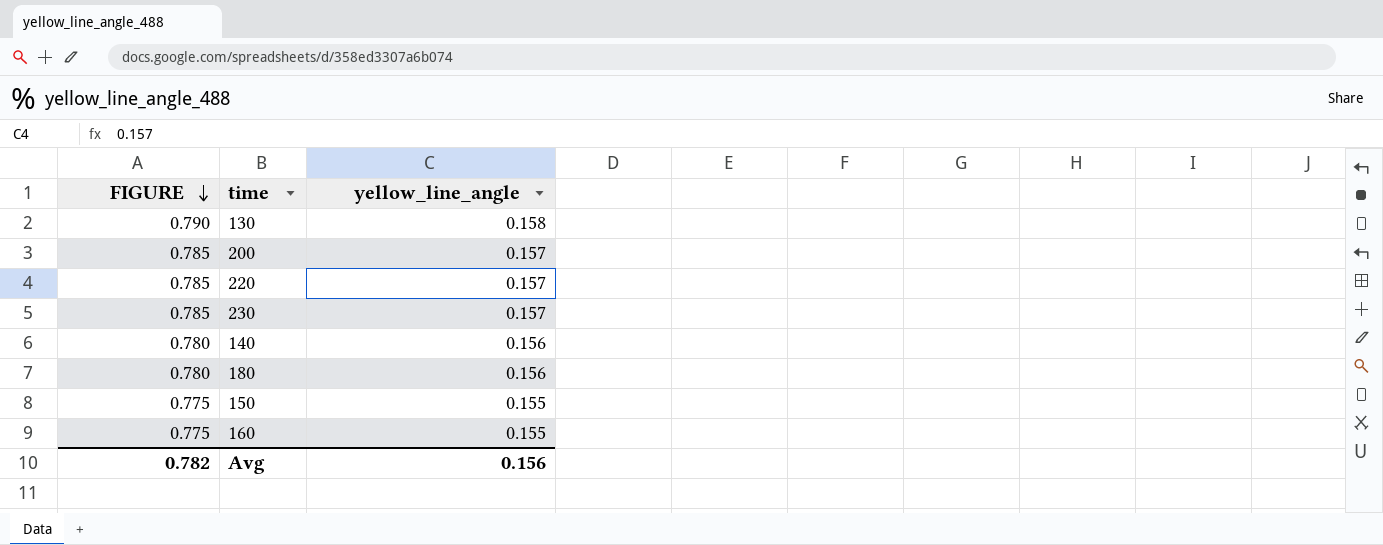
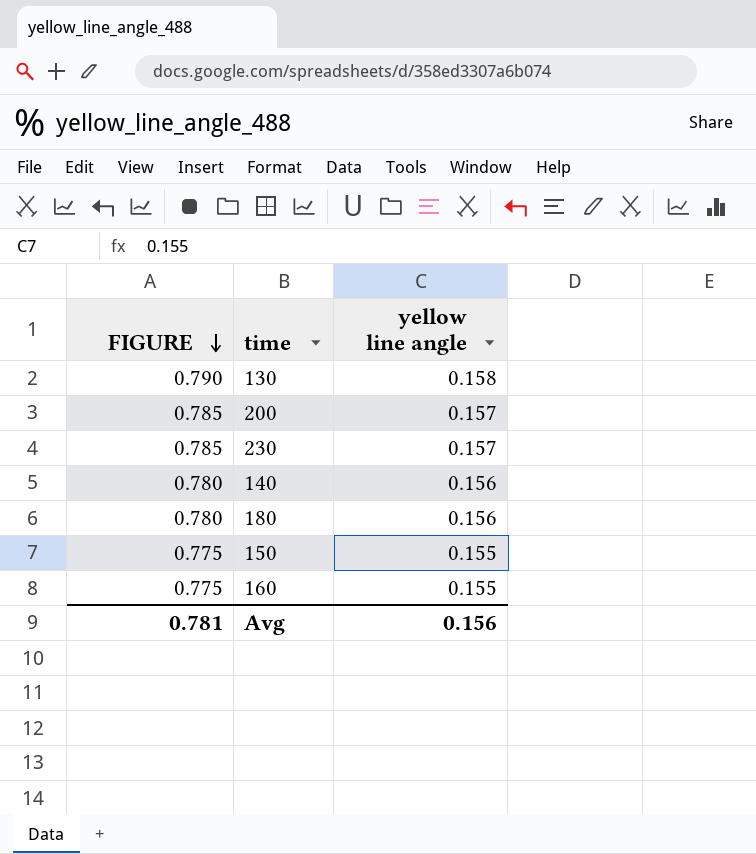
column name: yellow_line_angle -> yellow line angle
row 220: 0.785 | 0.157 -> none
Avg | FIGURE: 0.782 -> 0.781

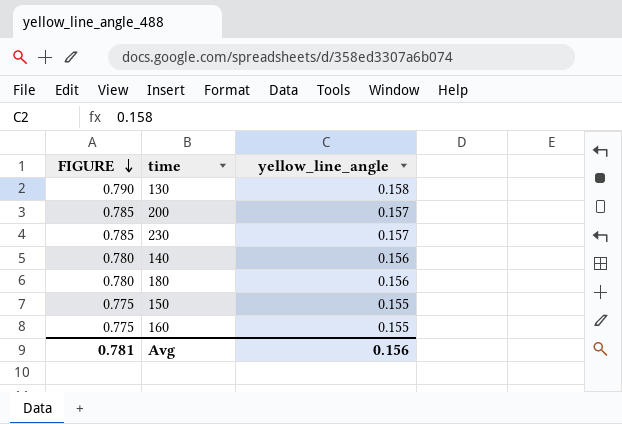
column name: yellow line angle -> yellow_line_angle

